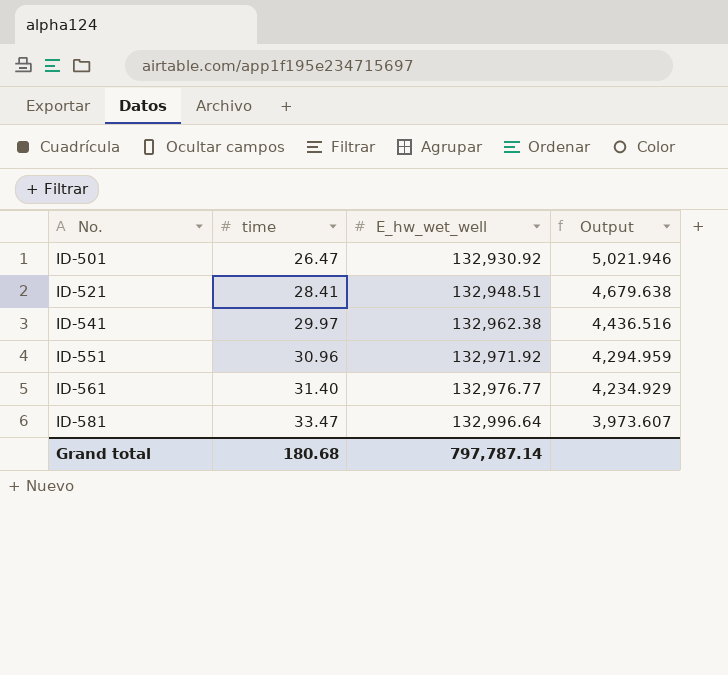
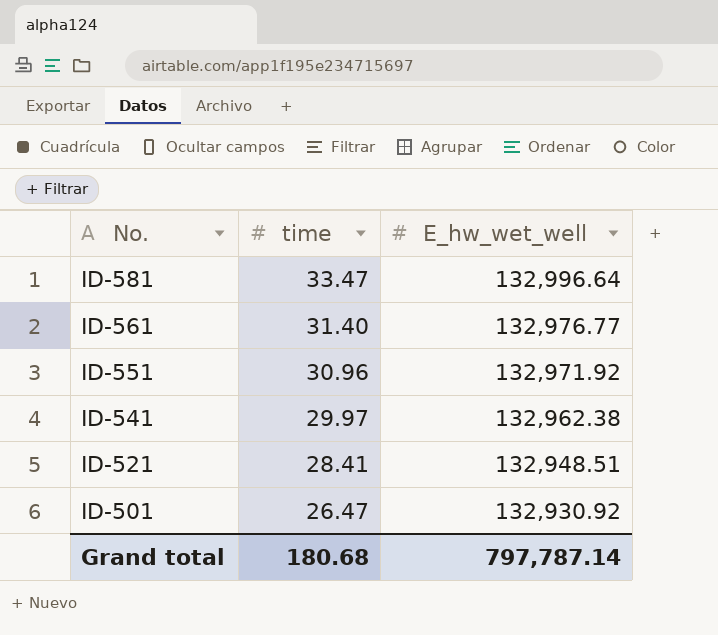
row order: No. ascending -> No. descending
column Output | formula: [E_hw_wet_well] / [time] -> none

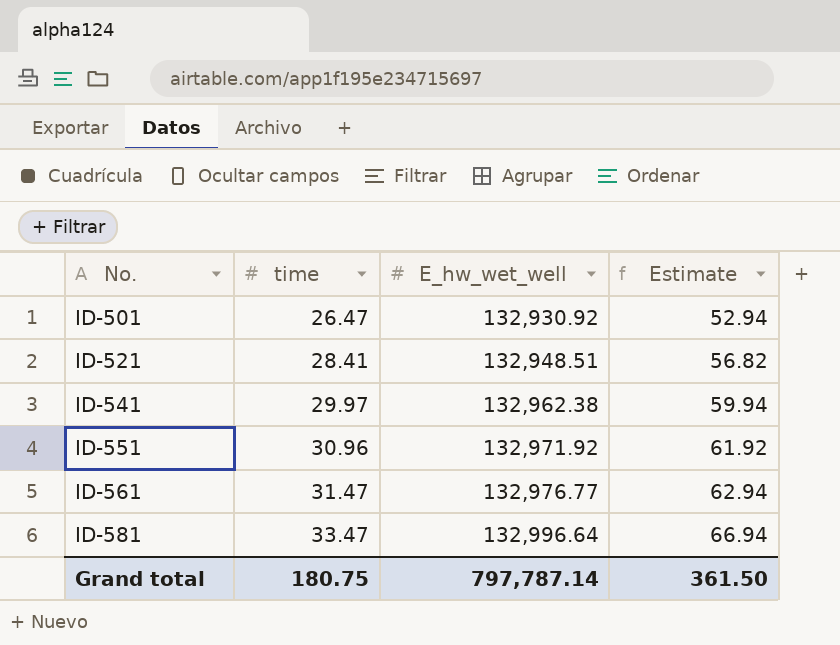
row order: No. descending -> No. ascending
column Estimate | formula: none -> [time] * 2
ID-561 | time: 31.40 -> 31.47
Grand total | time: 180.68 -> 180.75

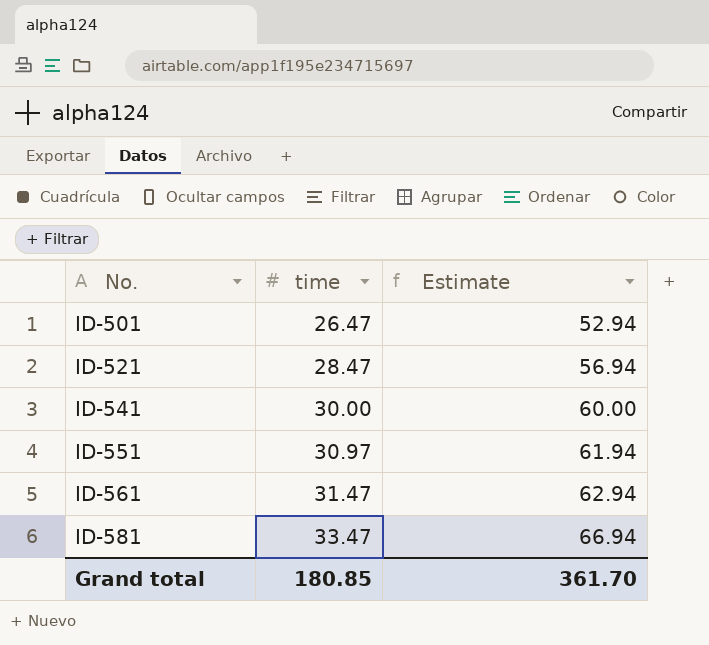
column E_hw_wet_well | position: 3 -> none
ID-521 | time: 28.41 -> 28.47
ID-521 | Estimate: 56.82 -> 56.94
ID-541 | time: 29.97 -> 30.00
ID-541 | Estimate: 59.94 -> 60.00
ID-551 | time: 30.96 -> 30.97
ID-551 | Estimate: 61.92 -> 61.94
Grand total | time: 180.75 -> 180.85
Grand total | Estimate: 361.50 -> 361.70

